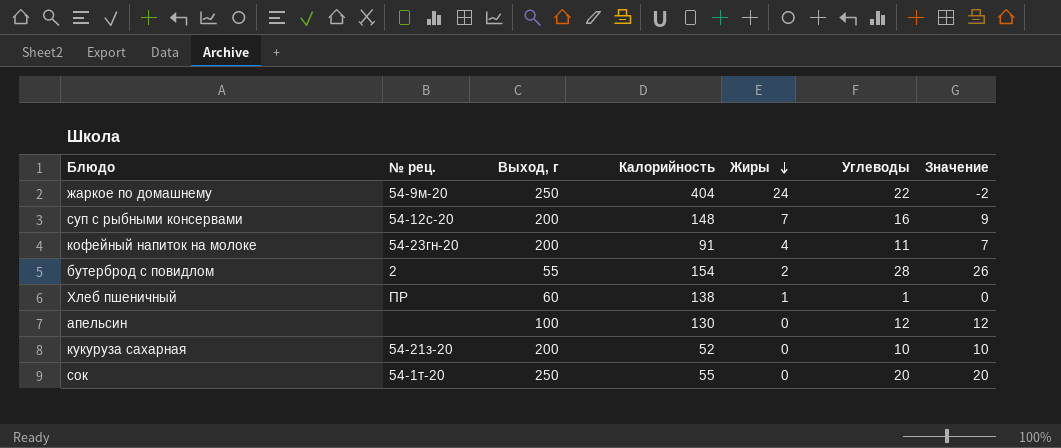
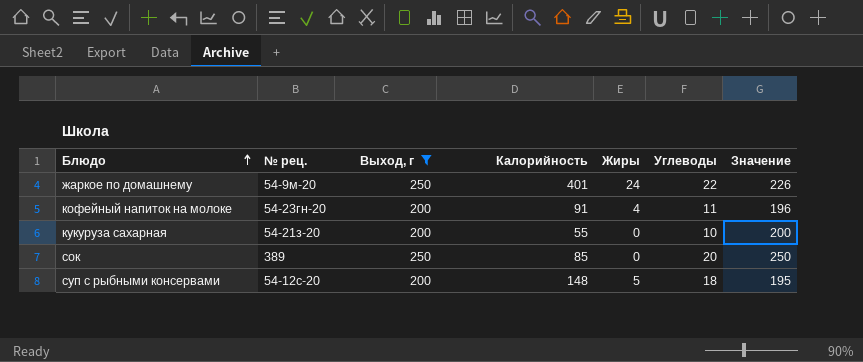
filter: none -> Выход, г >= 200
row order: Жиры descending -> Блюдо ascending
column Значение | formula: [Углеводы] - [Жиры] -> [Выход, г] - [Жиры]
жаркое по домашнему | Калорийность: 404 -> 401
кукуруза сахарная | Калорийность: 52 -> 55
сок | № рец.: 54-1т-20 -> 389
сок | Калорийность: 55 -> 85
суп с рыбными консервами | Жиры: 7 -> 5
суп с рыбными консервами | Углеводы: 16 -> 18

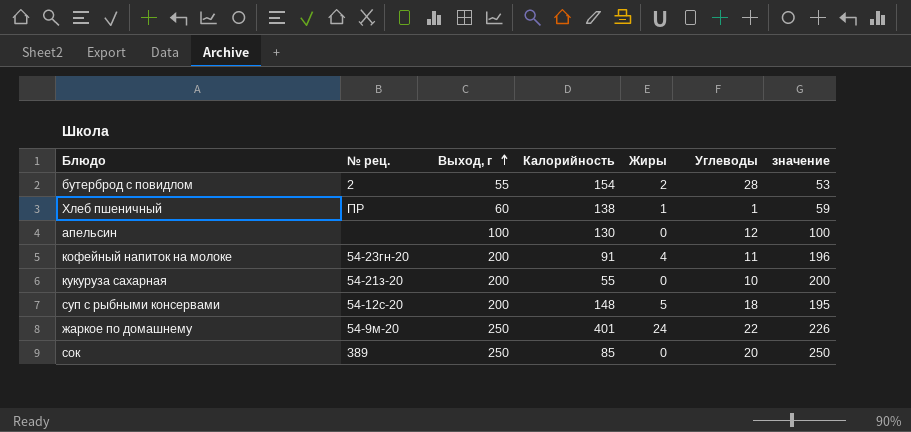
filter: Выход, г >= 200 -> none
row order: Блюдо ascending -> Выход, г ascending
column name: Значение -> значение

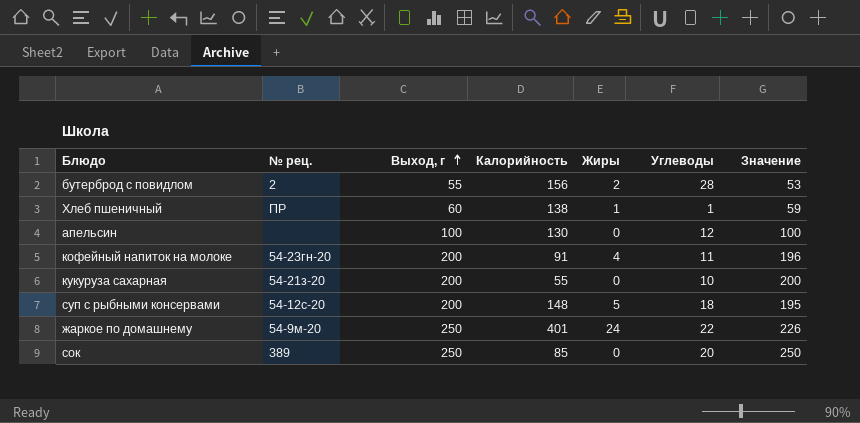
column name: значение -> Значение
бутерброд с повидлом | Калорийность: 154 -> 156

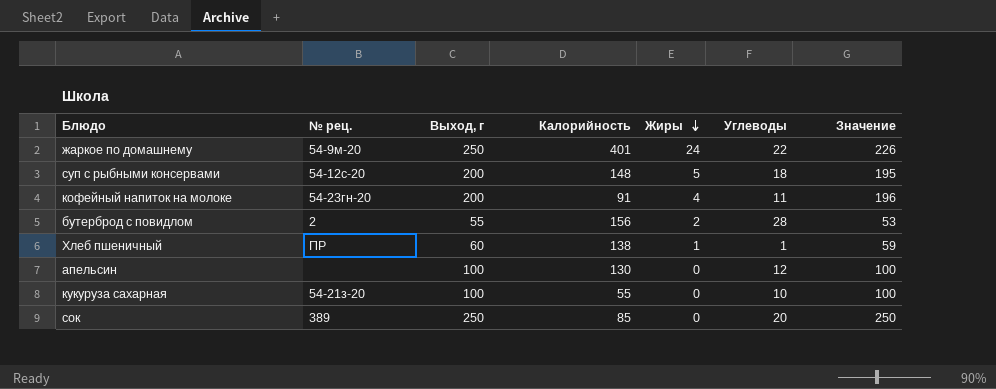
row order: Выход, г ascending -> Жиры descending
кукуруза сахарная | Выход, г: 200 -> 100
кукуруза сахарная | Значение: 200 -> 100

